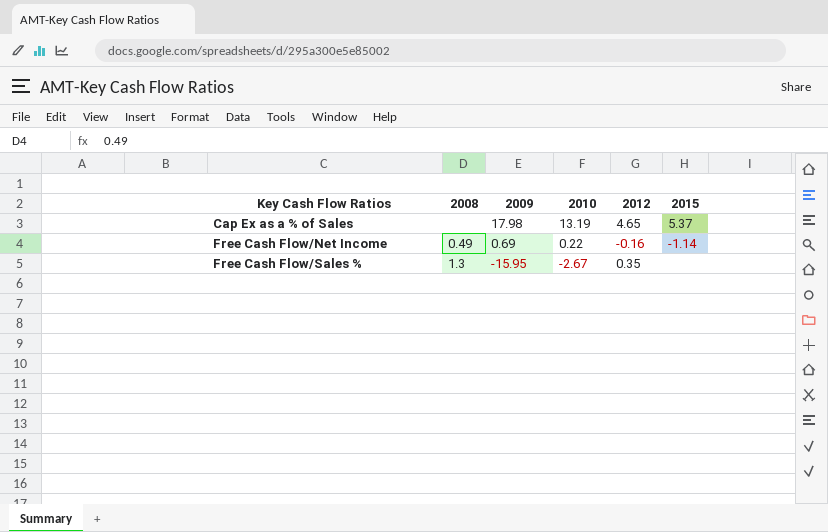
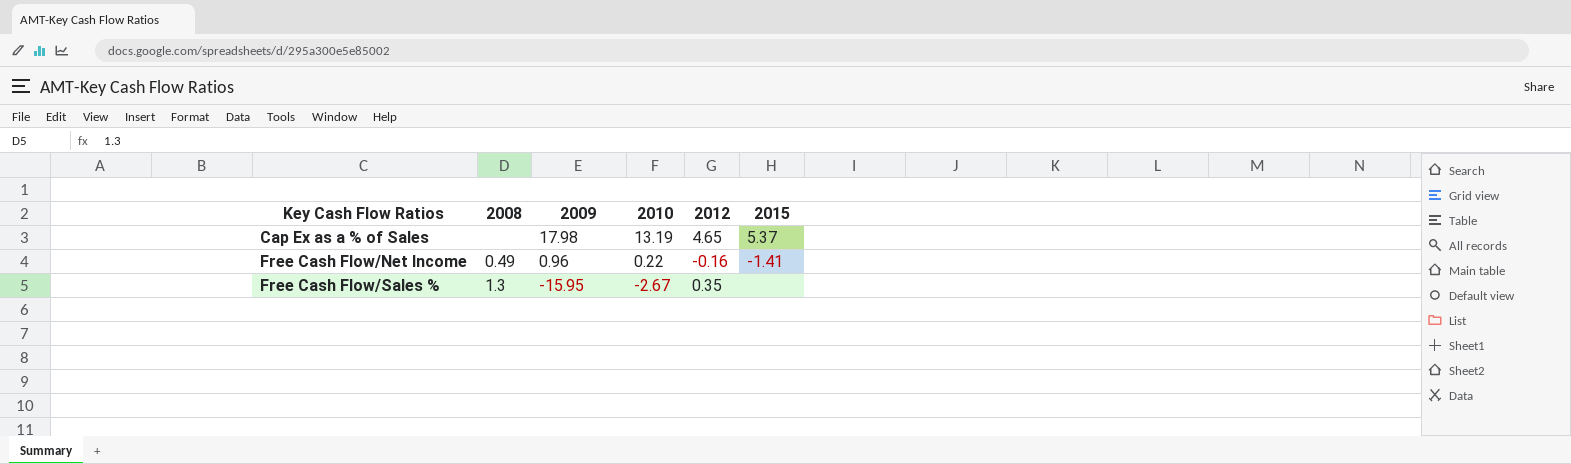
Free Cash Flow/Net Income | 2009: 0.69 -> 0.96
Free Cash Flow/Net Income | 2015: -1.14 -> -1.41

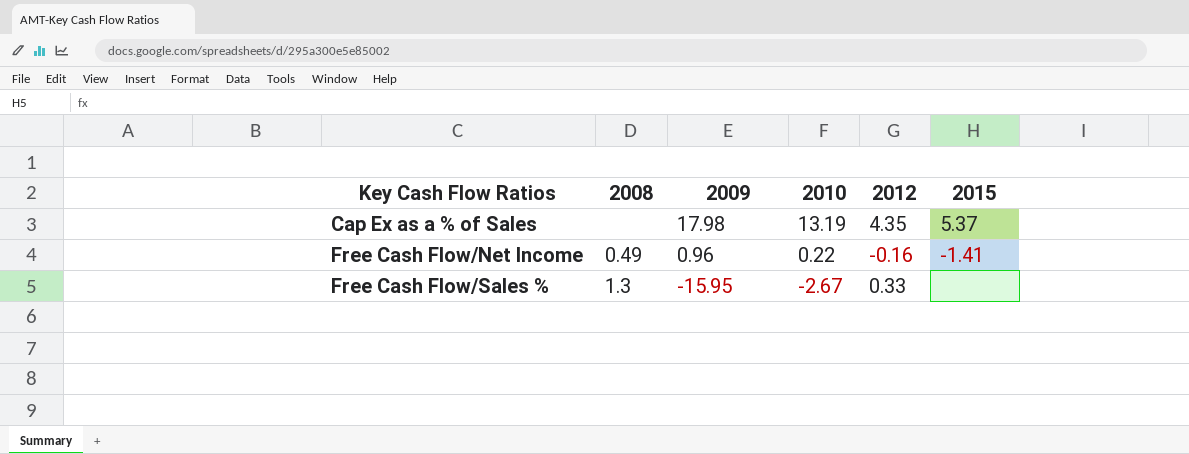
Cap Ex as a % of Sales | 2012: 4.65 -> 4.35
Free Cash Flow/Sales % | 2012: 0.35 -> 0.33

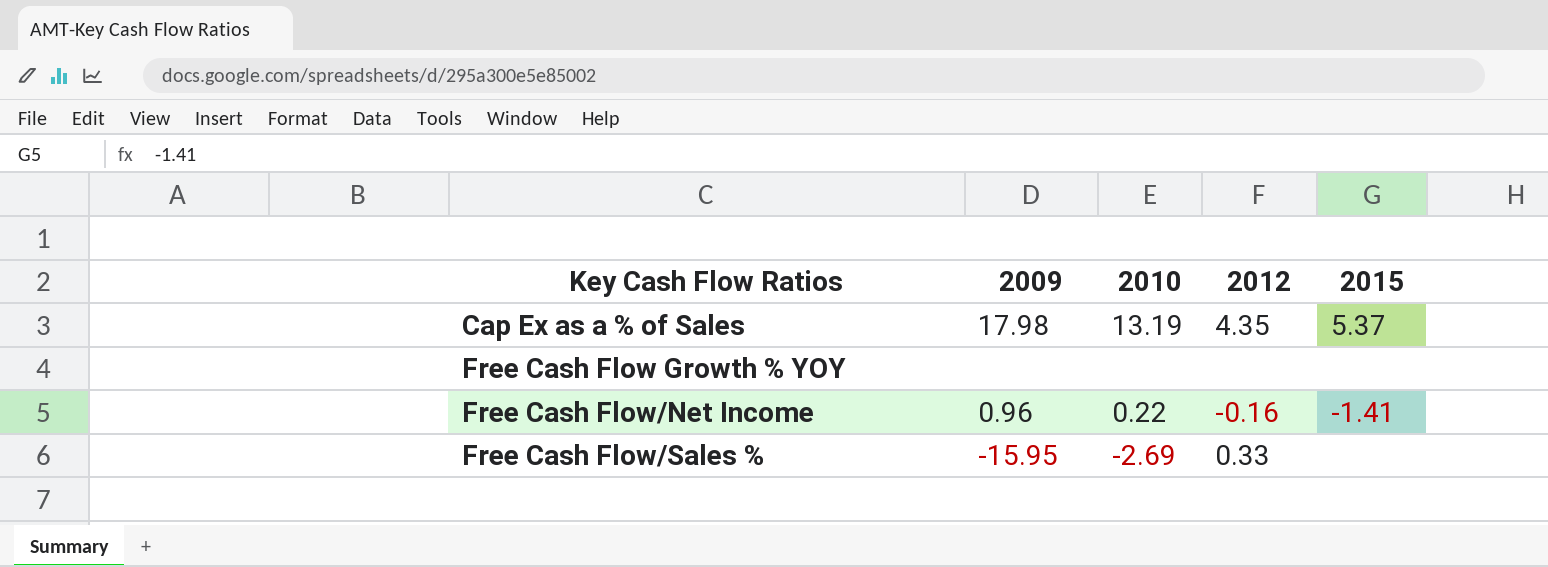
column 2008 | position: 2 -> none
row Free Cash Flow Growth % YOY: none -> none | none | none | none
Free Cash Flow/Sales % | 2010: -2.67 -> -2.69

